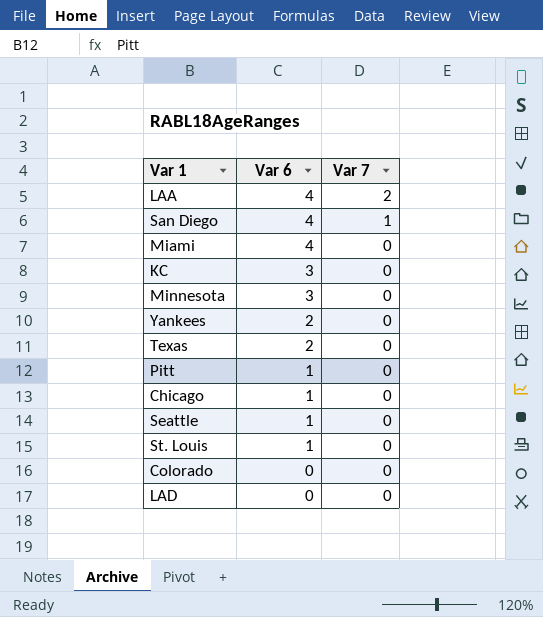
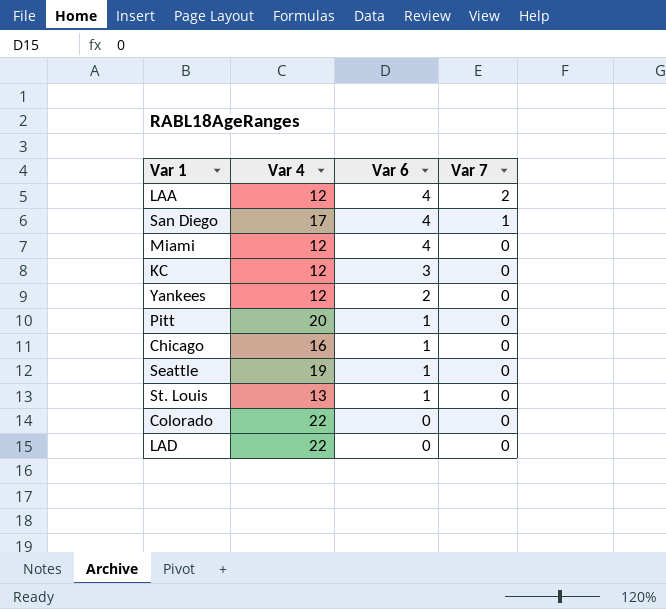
column Var 4 | position: none -> 2
row Minnesota: 3 | 0 -> none
row Texas: 2 | 0 -> none

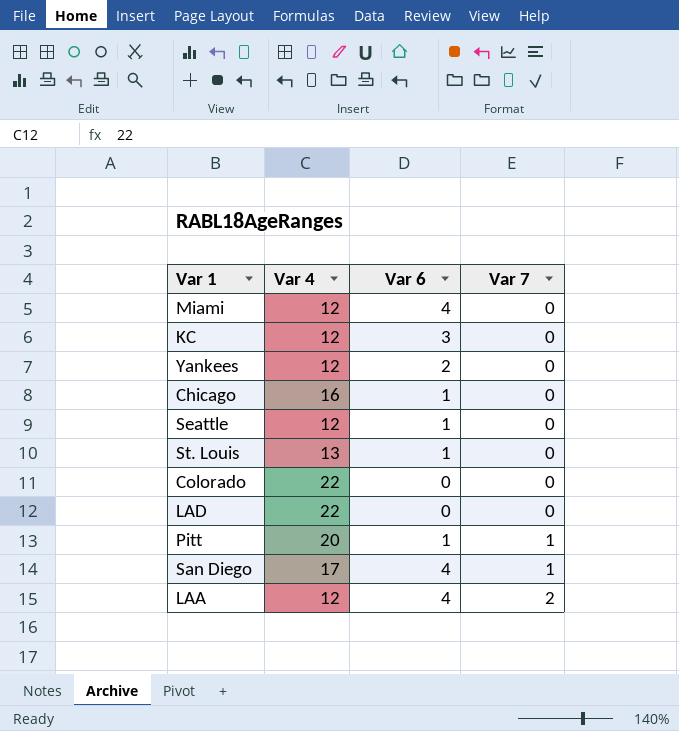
row order: Var 6 descending -> Var 7 ascending
Seattle | Var 4: 19 -> 12
Pitt | Var 7: 0 -> 1

